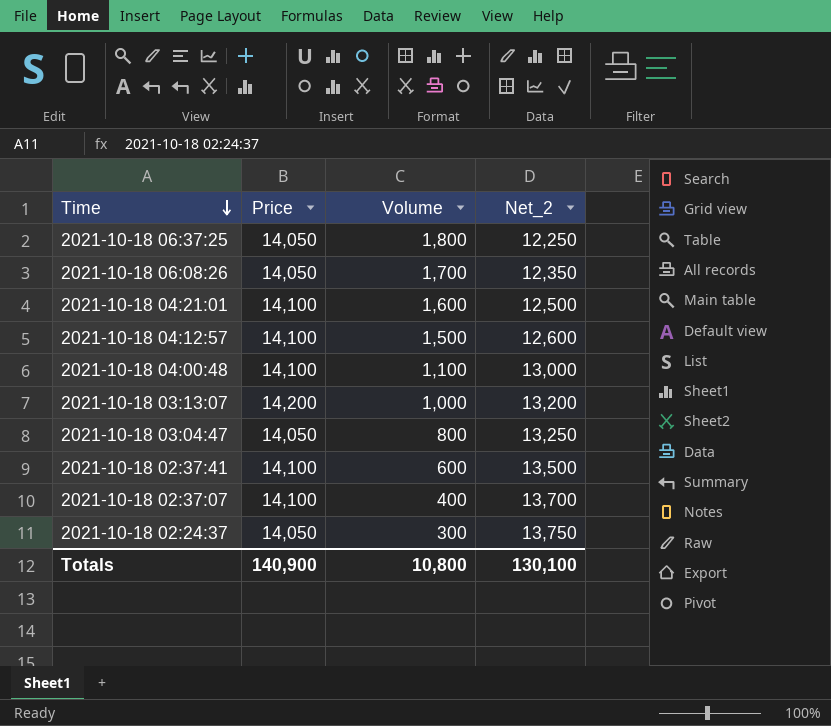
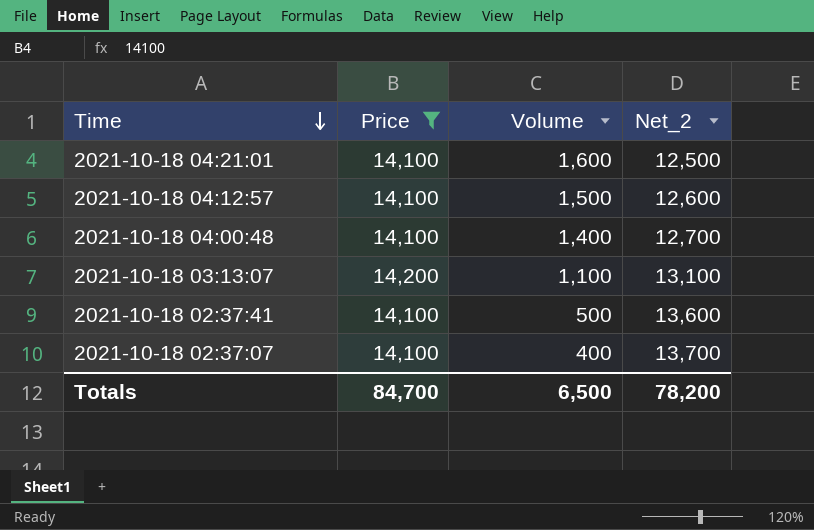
filter: none -> Price != 14,050
2021-10-18 04:00:48 | Volume: 1,100 -> 1,400
2021-10-18 04:00:48 | Net_2: 13,000 -> 12,700
2021-10-18 03:13:07 | Volume: 1,000 -> 1,100
2021-10-18 03:13:07 | Net_2: 13,200 -> 13,100
2021-10-18 02:37:41 | Volume: 600 -> 500
2021-10-18 02:37:41 | Net_2: 13,500 -> 13,600
Totals | Price: 140,900 -> 84,700
Totals | Volume: 10,800 -> 6,500
Totals | Net_2: 130,100 -> 78,200

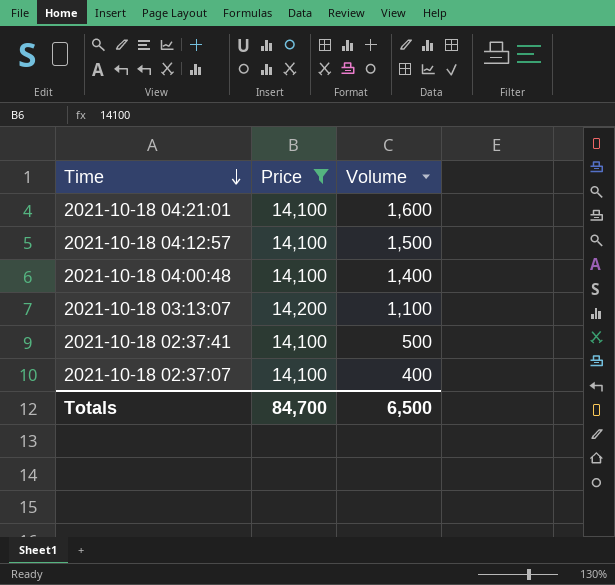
column Net_2 | formula: [Price] - [Volume] -> none

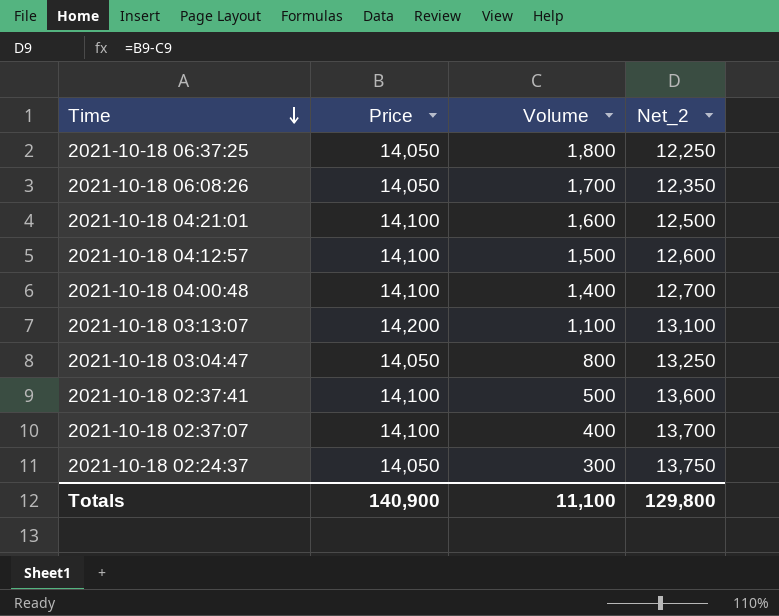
filter: Price != 14,050 -> none
column Net_2 | formula: none -> [Price] - [Volume]
Totals | Price: 84,700 -> 140,900
Totals | Volume: 6,500 -> 11,100

